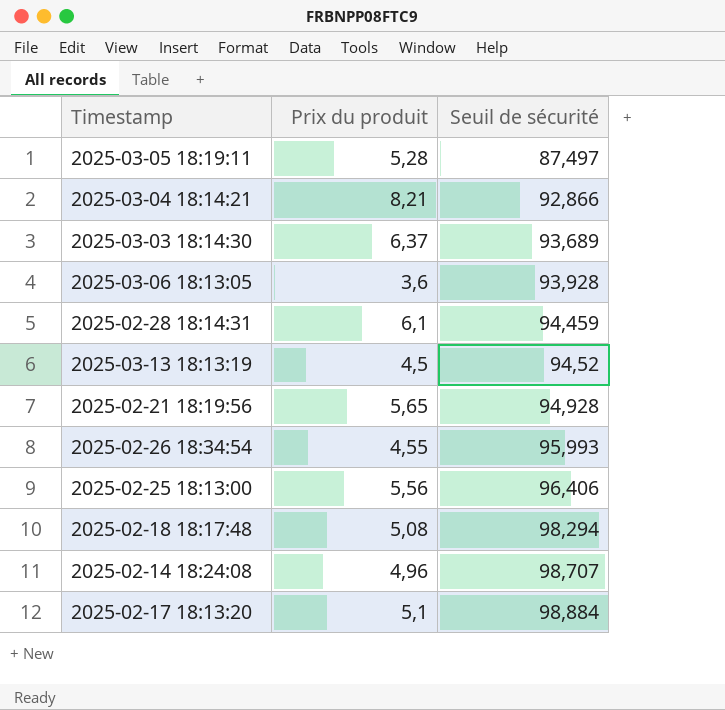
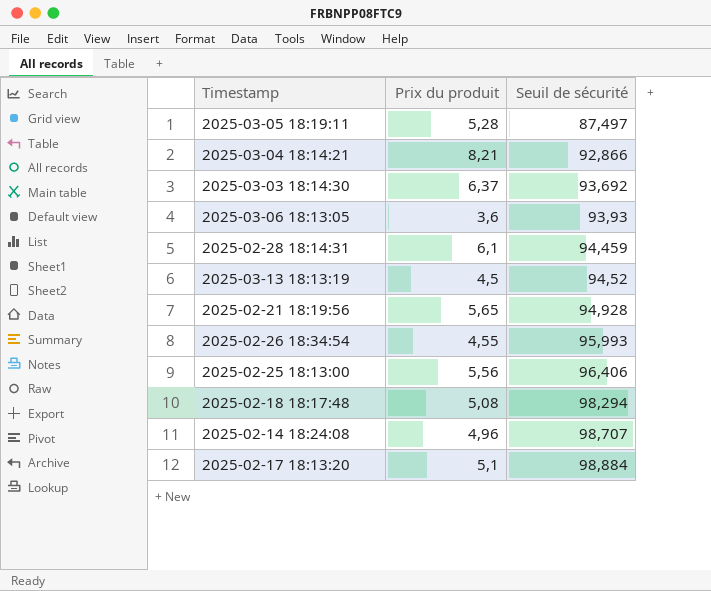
2025-03-03 18:14:30 | Seuil de sécurité: 93,689 -> 93,692
2025-03-06 18:13:05 | Seuil de sécurité: 93,928 -> 93,93

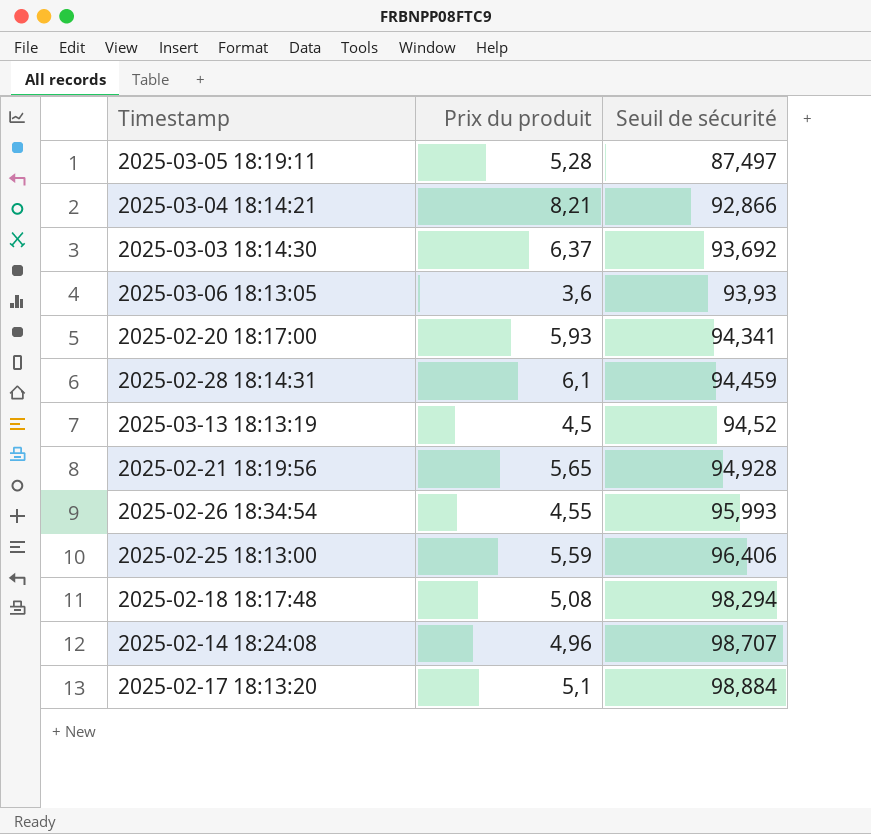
row 2025-02-20 18:17:00: none -> 5,93 | 94,341
2025-02-25 18:13:00 | Prix du produit: 5,56 -> 5,59

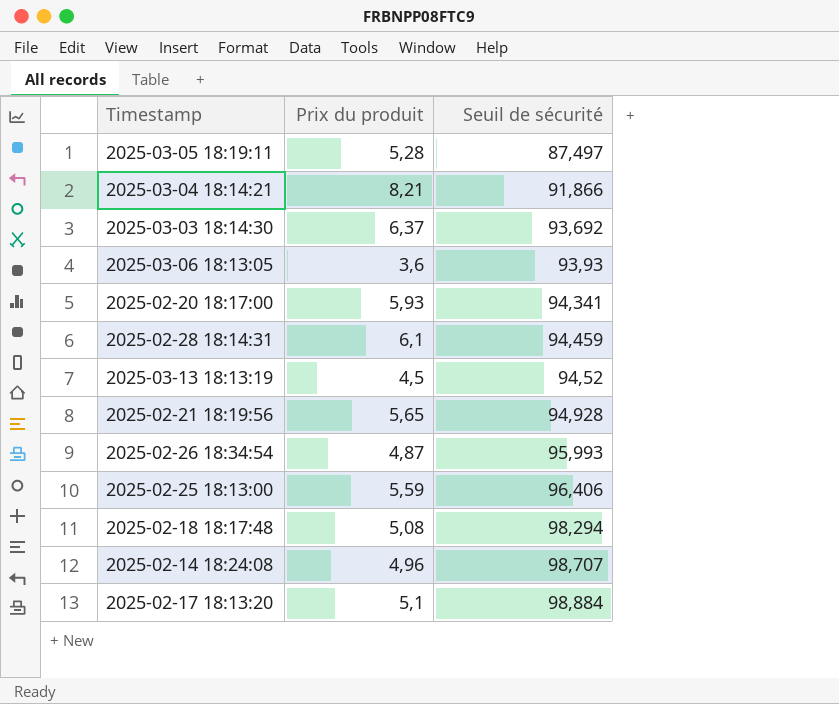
2025-03-04 18:14:21 | Seuil de sécurité: 92,866 -> 91,866
2025-02-26 18:34:54 | Prix du produit: 4,55 -> 4,87

